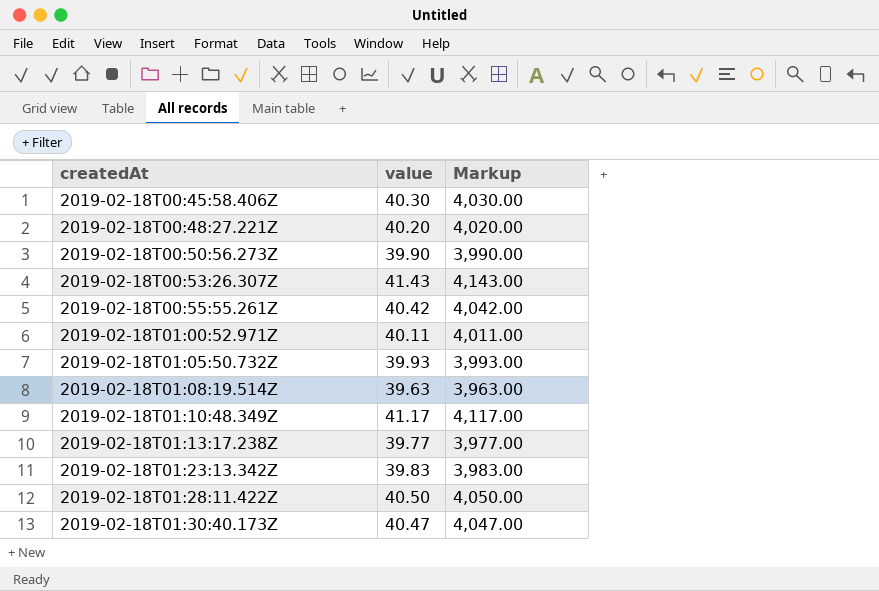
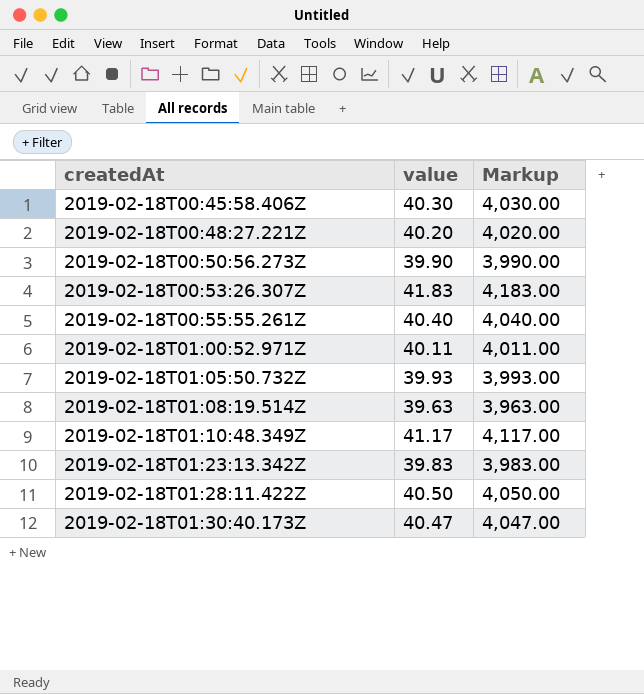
row 2019-02-18T01:13:17.238Z: 39.77 | 3,977.00 -> none
2019-02-18T00:53:26.307Z | value: 41.43 -> 41.83
2019-02-18T00:53:26.307Z | Markup: 4,143.00 -> 4,183.00
2019-02-18T00:55:55.261Z | value: 40.42 -> 40.40
2019-02-18T00:55:55.261Z | Markup: 4,042.00 -> 4,040.00

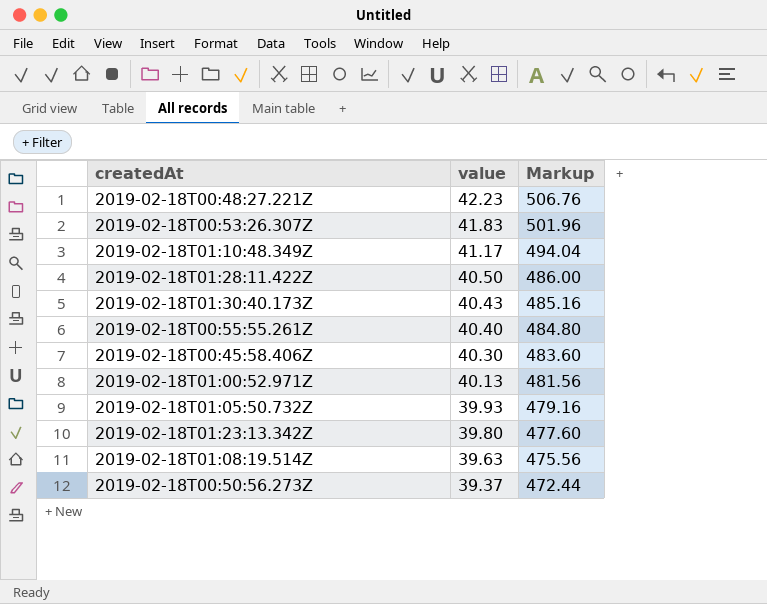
row order: createdAt ascending -> value descending
column Markup | formula: [value] * 100 -> [value] * 12
2019-02-18T00:48:27.221Z | value: 40.20 -> 42.23
2019-02-18T01:30:40.173Z | value: 40.47 -> 40.43
2019-02-18T01:00:52.971Z | value: 40.11 -> 40.13
2019-02-18T01:23:13.342Z | value: 39.83 -> 39.80
2019-02-18T00:50:56.273Z | value: 39.90 -> 39.37

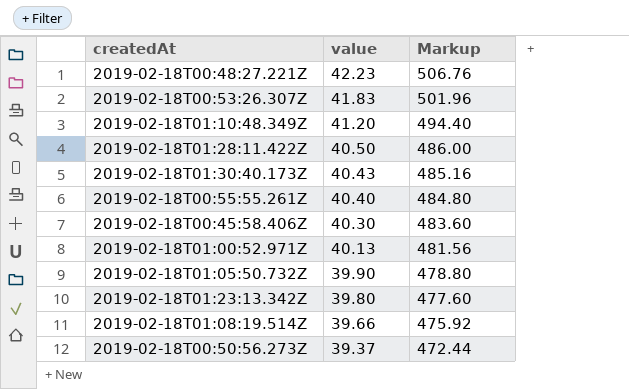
2019-02-18T01:10:48.349Z | value: 41.17 -> 41.20
2019-02-18T01:10:48.349Z | Markup: 494.04 -> 494.40
2019-02-18T01:05:50.732Z | value: 39.93 -> 39.90
2019-02-18T01:05:50.732Z | Markup: 479.16 -> 478.80
2019-02-18T01:08:19.514Z | value: 39.63 -> 39.66
2019-02-18T01:08:19.514Z | Markup: 475.56 -> 475.92

